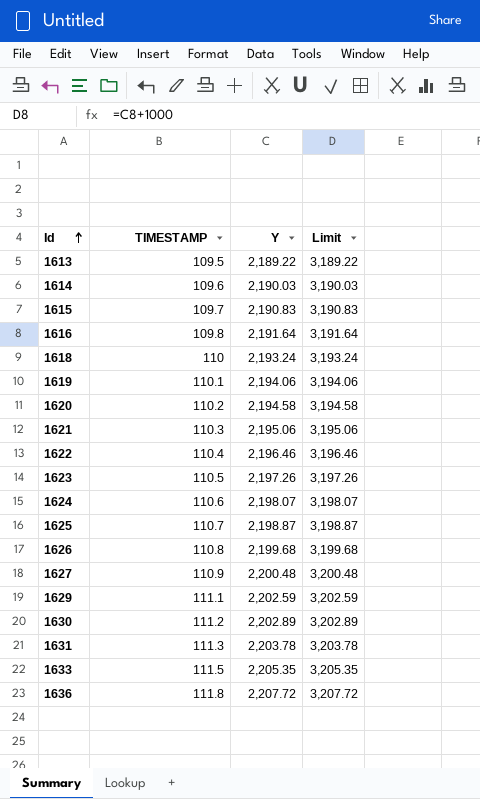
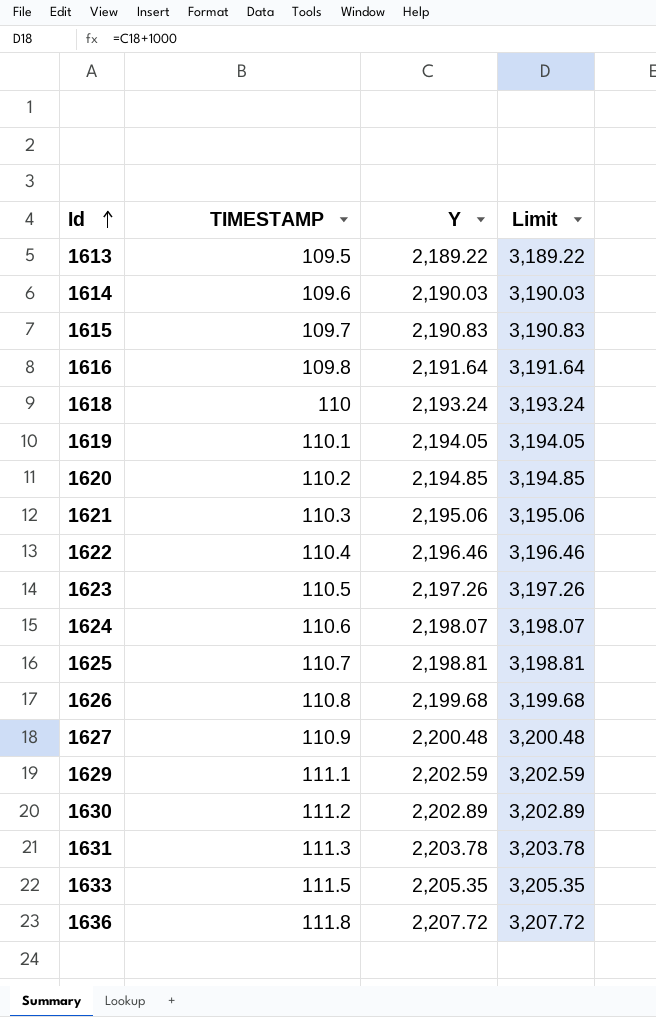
1619 | Y: 2,194.06 -> 2,194.05
1619 | Limit: 3,194.06 -> 3,194.05
1620 | Y: 2,194.58 -> 2,194.85
1620 | Limit: 3,194.58 -> 3,194.85
1625 | Y: 2,198.87 -> 2,198.81
1625 | Limit: 3,198.87 -> 3,198.81

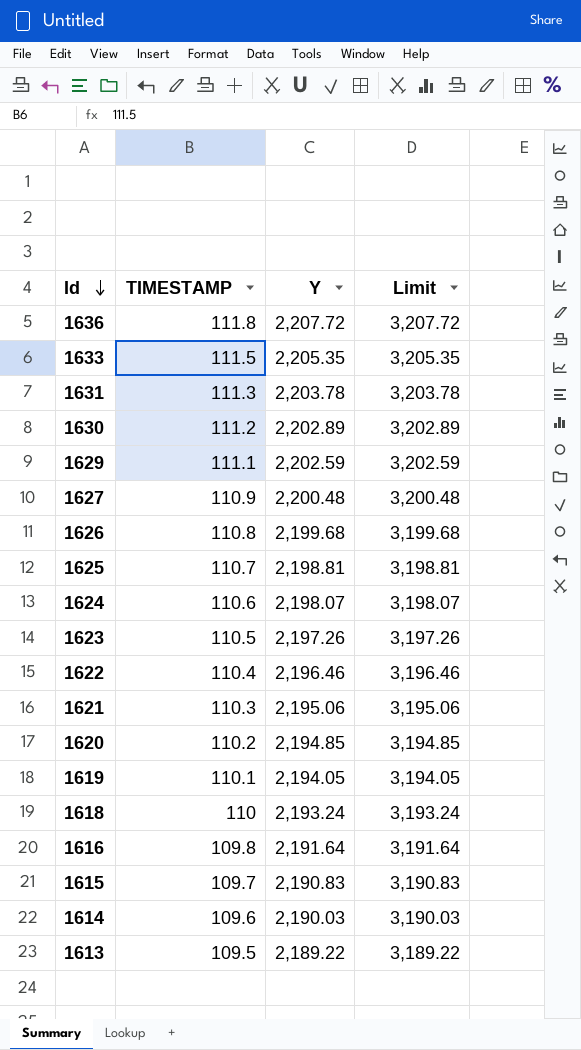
row order: Id ascending -> Id descending

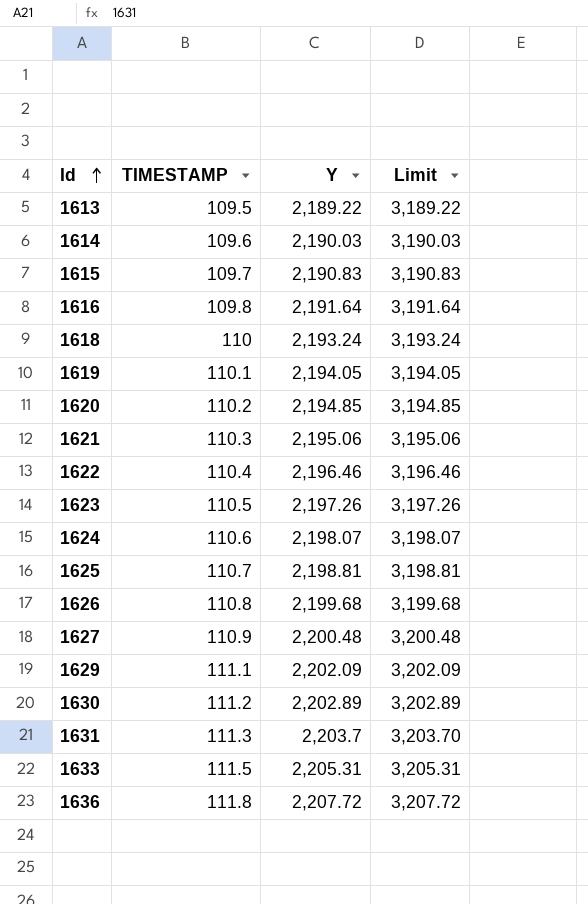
row order: Id descending -> Id ascending
1629 | Y: 2,202.59 -> 2,202.09
1629 | Limit: 3,202.59 -> 3,202.09
1631 | Y: 2,203.78 -> 2,203.7
1631 | Limit: 3,203.78 -> 3,203.70
1633 | Y: 2,205.35 -> 2,205.31
1633 | Limit: 3,205.35 -> 3,205.31

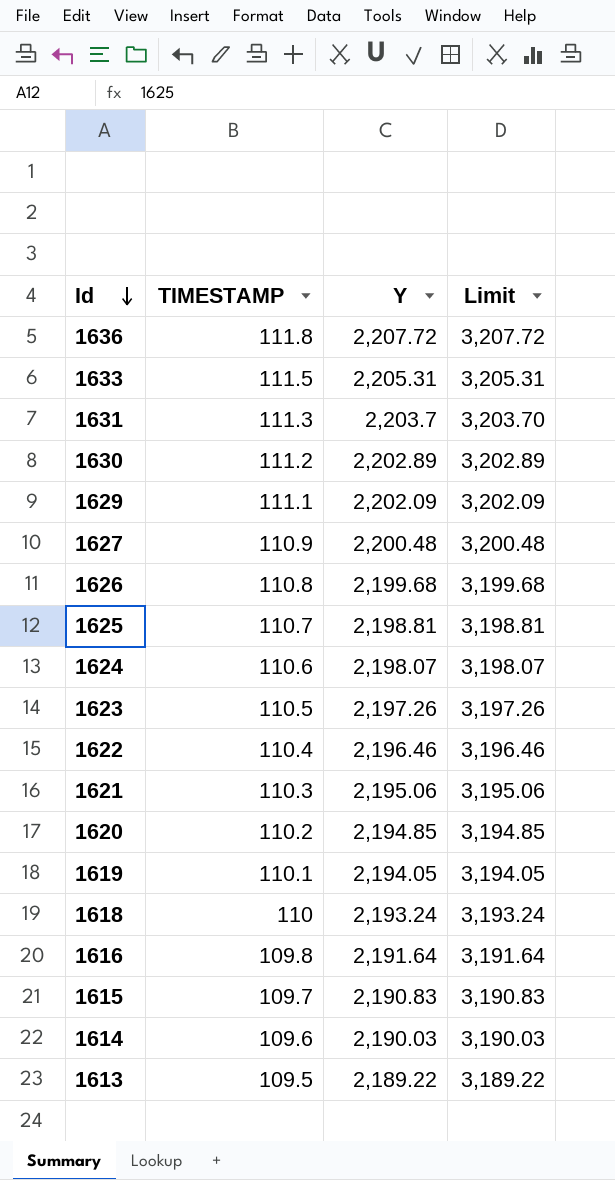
row order: Id ascending -> Id descending

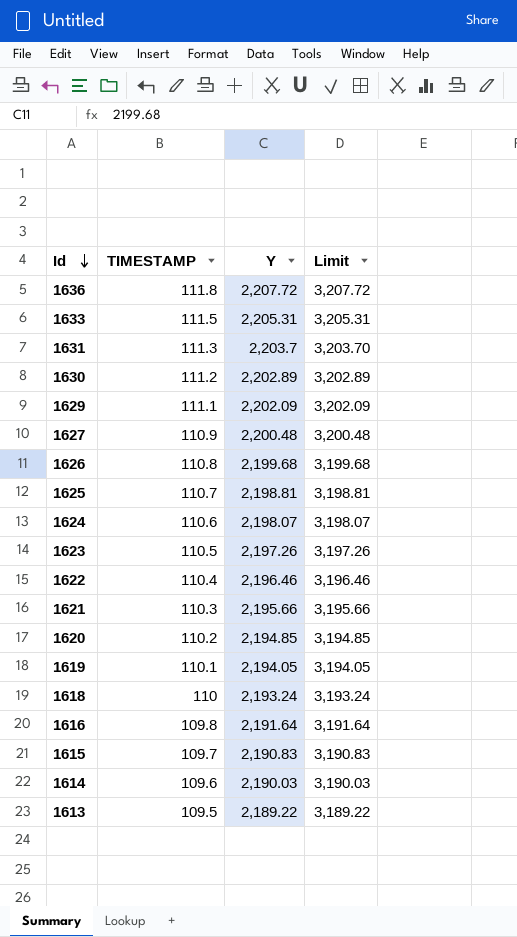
1621 | Y: 2,195.06 -> 2,195.66
1621 | Limit: 3,195.06 -> 3,195.66

